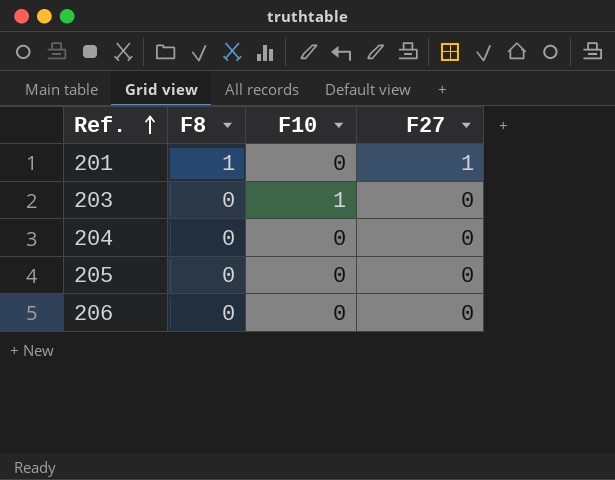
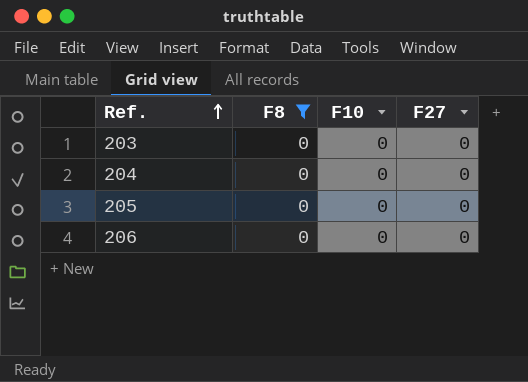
filter: none -> F8 = 0
203 | F10: 1 -> 0

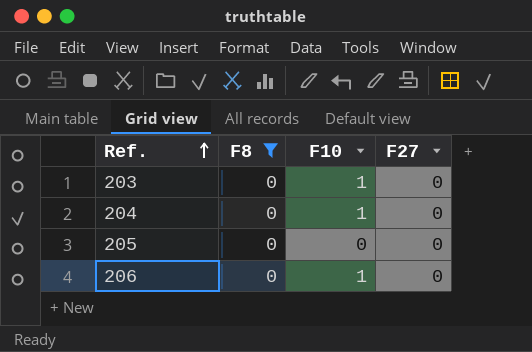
203 | F10: 0 -> 1
204 | F10: 0 -> 1
206 | F10: 0 -> 1

